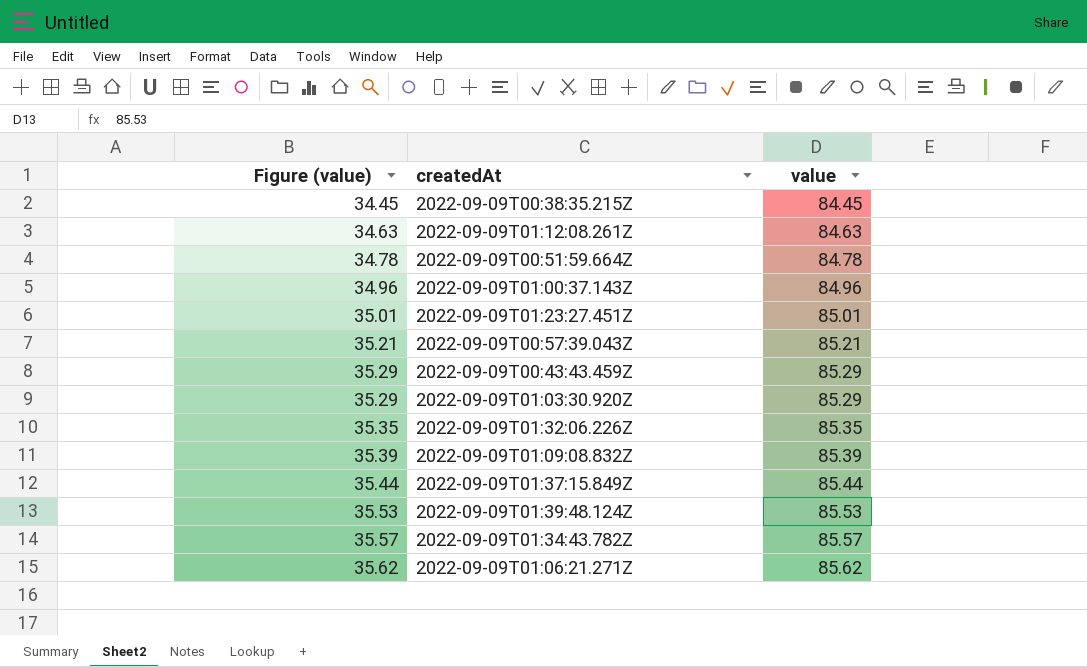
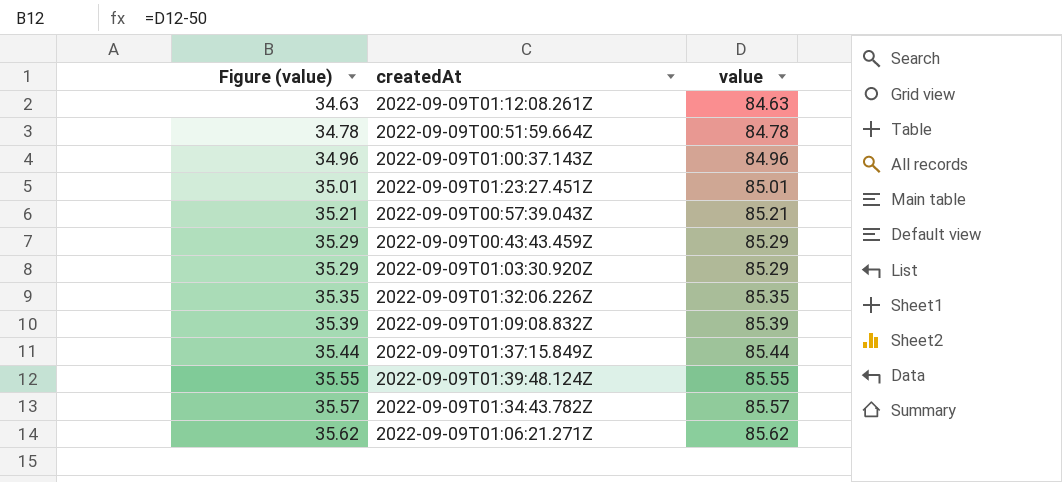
row 2022-09-09T00:38:35.215Z: 34.45 | 84.45 -> none
2022-09-09T01:39:48.124Z | Figure (value): 35.53 -> 35.55
2022-09-09T01:39:48.124Z | value: 85.53 -> 85.55

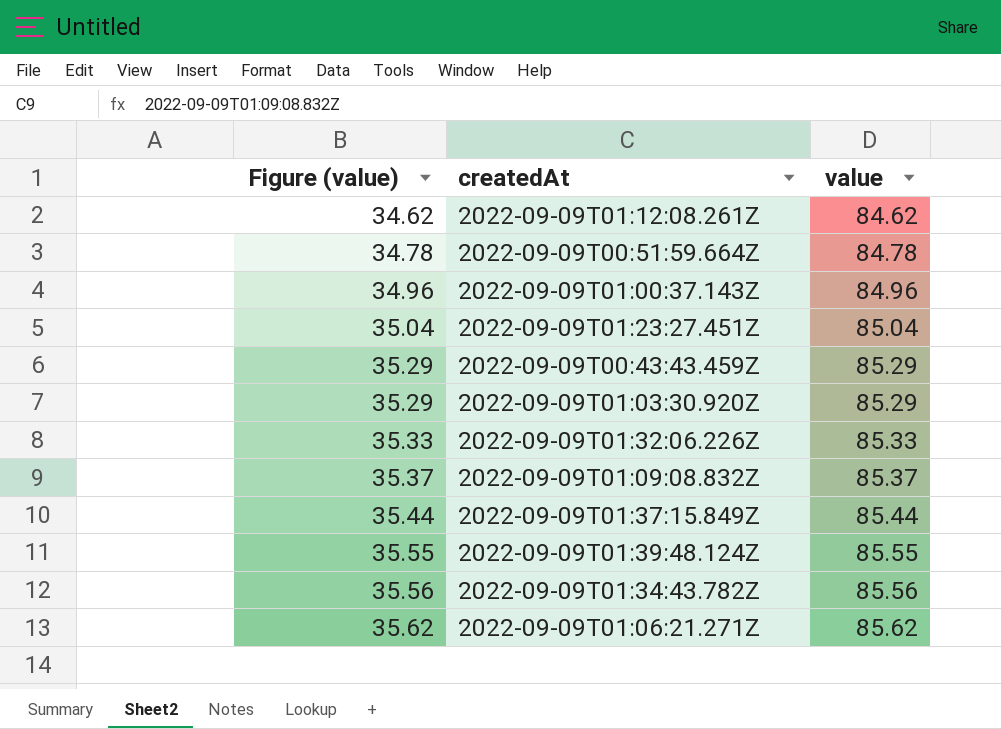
row 2022-09-09T00:57:39.043Z: 35.21 | 85.21 -> none
2022-09-09T01:12:08.261Z | Figure (value): 34.63 -> 34.62
2022-09-09T01:12:08.261Z | value: 84.63 -> 84.62
2022-09-09T01:23:27.451Z | Figure (value): 35.01 -> 35.04
2022-09-09T01:23:27.451Z | value: 85.01 -> 85.04
2022-09-09T01:32:06.226Z | Figure (value): 35.35 -> 35.33
2022-09-09T01:32:06.226Z | value: 85.35 -> 85.33
2022-09-09T01:09:08.832Z | Figure (value): 35.39 -> 35.37
2022-09-09T01:09:08.832Z | value: 85.39 -> 85.37
2022-09-09T01:34:43.782Z | Figure (value): 35.57 -> 35.56
2022-09-09T01:34:43.782Z | value: 85.57 -> 85.56

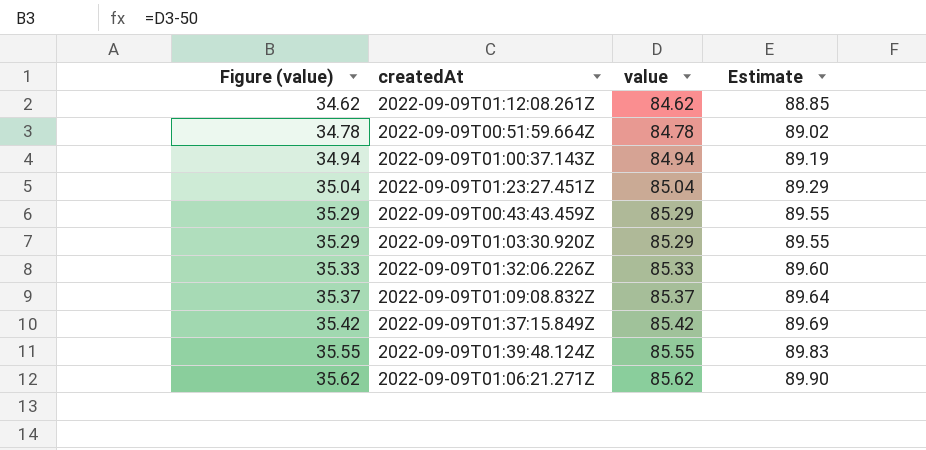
column Estimate | formula: none -> [value] * 1.05
row 2022-09-09T01:34:43.782Z: 35.56 | 85.56 -> none
2022-09-09T01:00:37.143Z | Figure (value): 34.96 -> 34.94
2022-09-09T01:00:37.143Z | value: 84.96 -> 84.94
2022-09-09T01:37:15.849Z | Figure (value): 35.44 -> 35.42
2022-09-09T01:37:15.849Z | value: 85.44 -> 85.42

